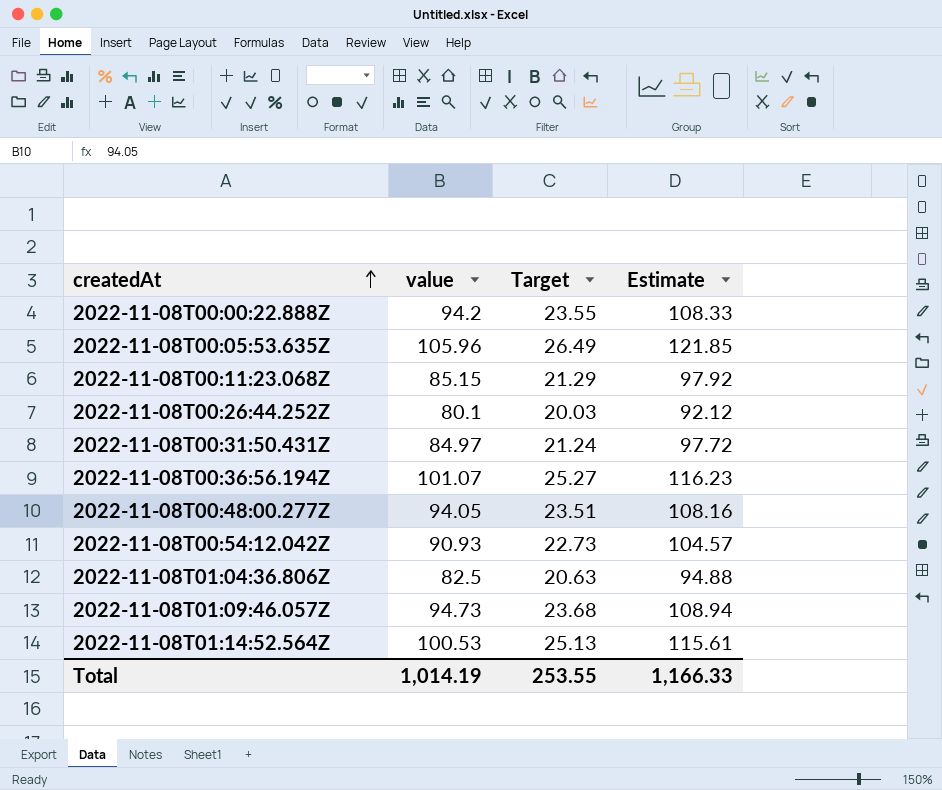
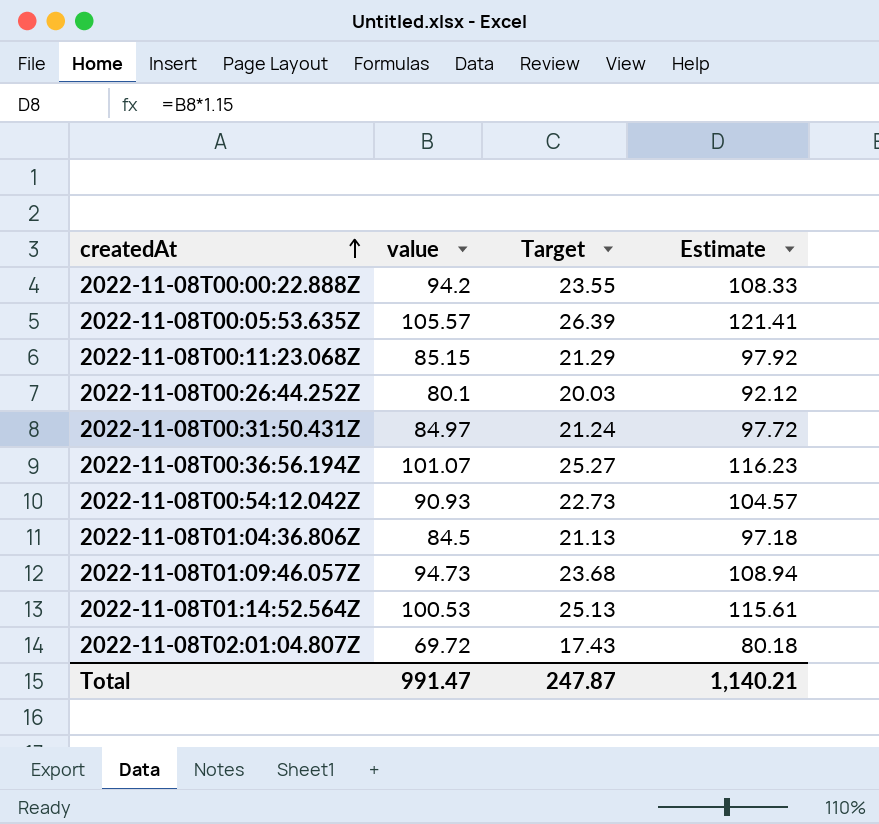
row 2022-11-08T00:48:00.277Z: 94.05 | 23.51 | 108.16 -> none
2022-11-08T00:05:53.635Z | value: 105.96 -> 105.57
2022-11-08T00:05:53.635Z | Target: 26.49 -> 26.39
2022-11-08T00:05:53.635Z | Estimate: 121.85 -> 121.41
2022-11-08T01:04:36.806Z | value: 82.5 -> 84.5
2022-11-08T01:04:36.806Z | Target: 20.63 -> 21.13
2022-11-08T01:04:36.806Z | Estimate: 94.88 -> 97.18
row 2022-11-08T02:01:04.807Z: none -> 69.72 | 17.43 | 80.18
Total | value: 1,014.19 -> 991.47
Total | Target: 253.55 -> 247.87
Total | Estimate: 1,166.33 -> 1,140.21

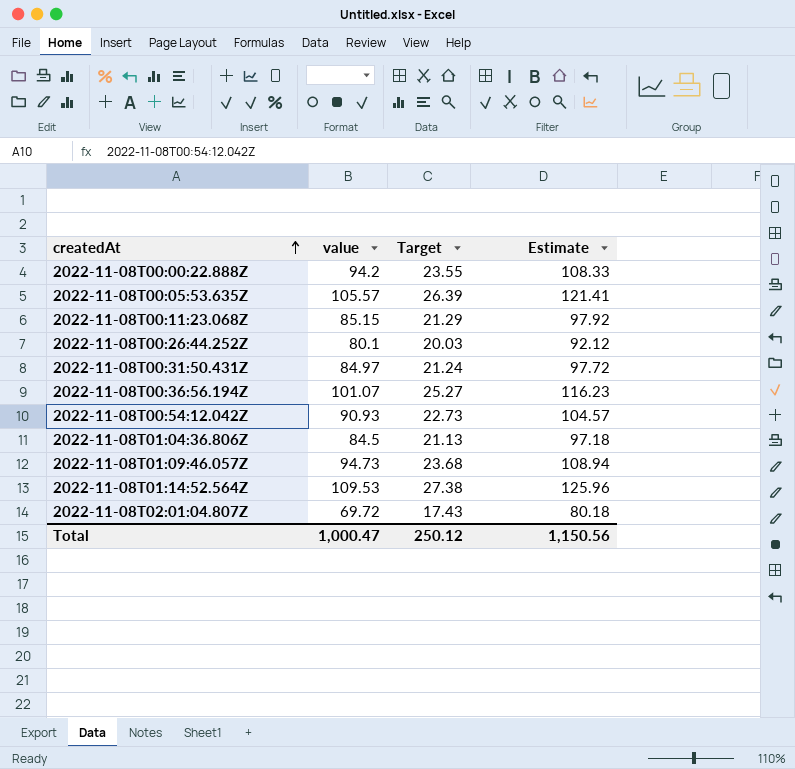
2022-11-08T01:14:52.564Z | value: 100.53 -> 109.53
2022-11-08T01:14:52.564Z | Target: 25.13 -> 27.38
2022-11-08T01:14:52.564Z | Estimate: 115.61 -> 125.96
Total | value: 991.47 -> 1,000.47
Total | Target: 247.87 -> 250.12
Total | Estimate: 1,140.21 -> 1,150.56

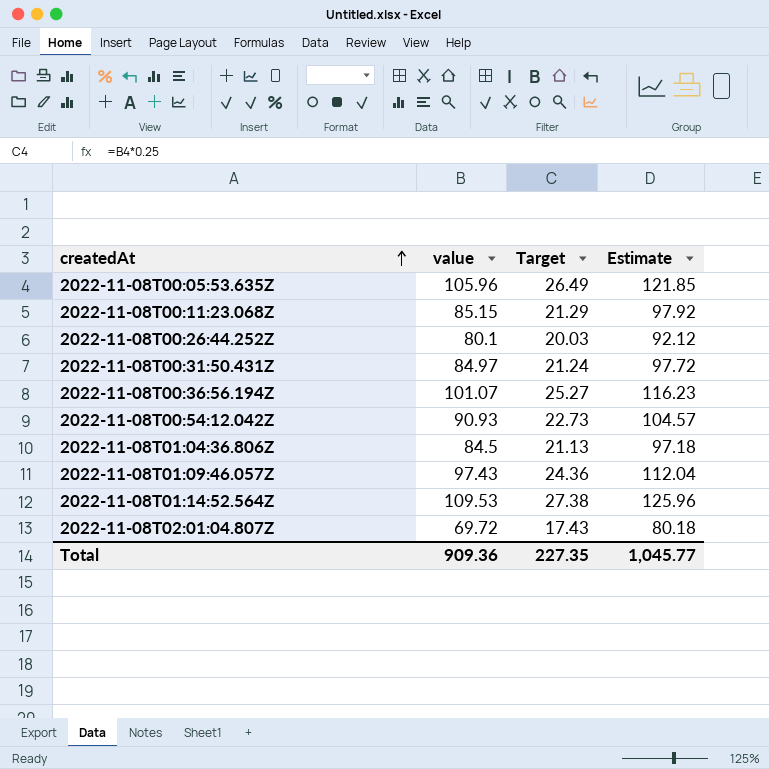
row 2022-11-08T00:00:22.888Z: 94.2 | 23.55 | 108.33 -> none
2022-11-08T00:05:53.635Z | value: 105.57 -> 105.96
2022-11-08T00:05:53.635Z | Target: 26.39 -> 26.49
2022-11-08T00:05:53.635Z | Estimate: 121.41 -> 121.85
2022-11-08T01:09:46.057Z | value: 94.73 -> 97.43
2022-11-08T01:09:46.057Z | Target: 23.68 -> 24.36
2022-11-08T01:09:46.057Z | Estimate: 108.94 -> 112.04
Total | value: 1,000.47 -> 909.36
Total | Target: 250.12 -> 227.35
Total | Estimate: 1,150.56 -> 1,045.77

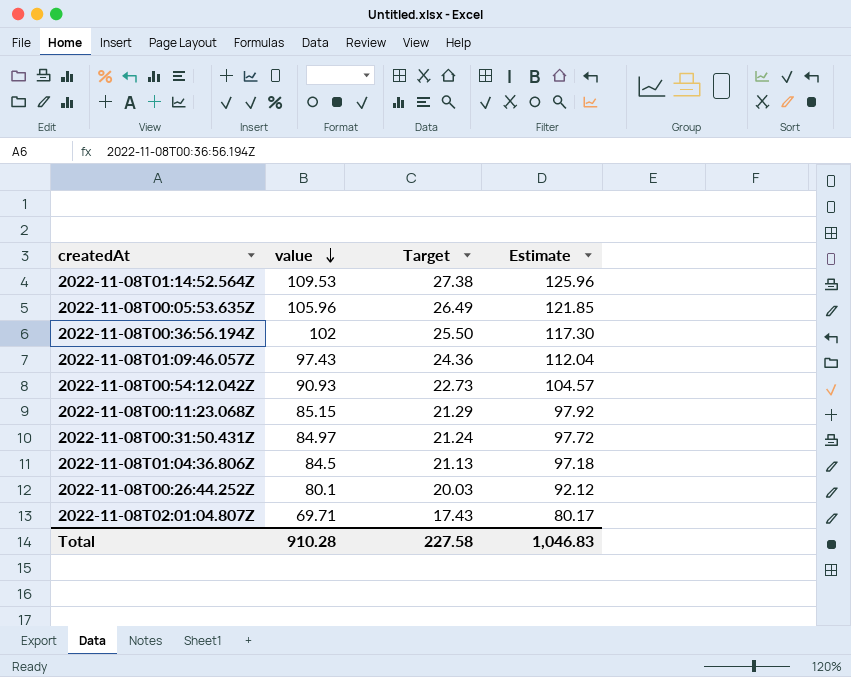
row order: createdAt ascending -> value descending
2022-11-08T00:36:56.194Z | value: 101.07 -> 102
2022-11-08T00:36:56.194Z | Target: 25.27 -> 25.50
2022-11-08T00:36:56.194Z | Estimate: 116.23 -> 117.30
2022-11-08T02:01:04.807Z | value: 69.72 -> 69.71
2022-11-08T02:01:04.807Z | Estimate: 80.18 -> 80.17
Total | value: 909.36 -> 910.28
Total | Target: 227.35 -> 227.58
Total | Estimate: 1,045.77 -> 1,046.83

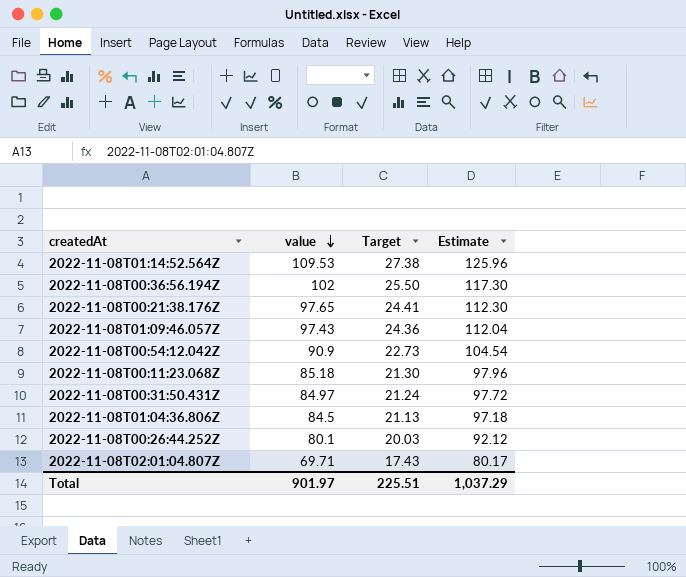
row 2022-11-08T00:05:53.635Z: 105.96 | 26.49 | 121.85 -> none
row 2022-11-08T00:21:38.176Z: none -> 97.65 | 24.41 | 112.30
2022-11-08T00:54:12.042Z | value: 90.93 -> 90.9
2022-11-08T00:54:12.042Z | Estimate: 104.57 -> 104.54
2022-11-08T00:11:23.068Z | value: 85.15 -> 85.18
2022-11-08T00:11:23.068Z | Target: 21.29 -> 21.30
2022-11-08T00:11:23.068Z | Estimate: 97.92 -> 97.96
Total | value: 910.28 -> 901.97
Total | Target: 227.58 -> 225.51
Total | Estimate: 1,046.83 -> 1,037.29

